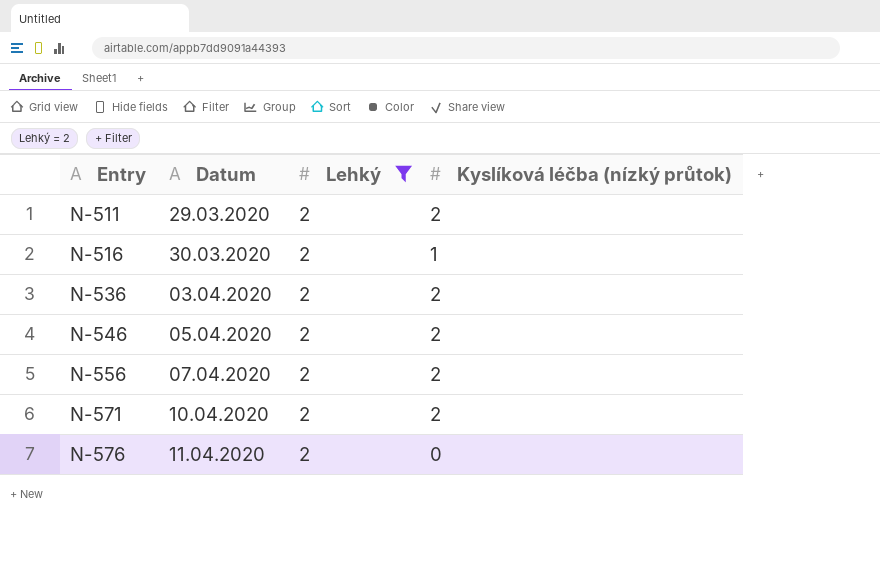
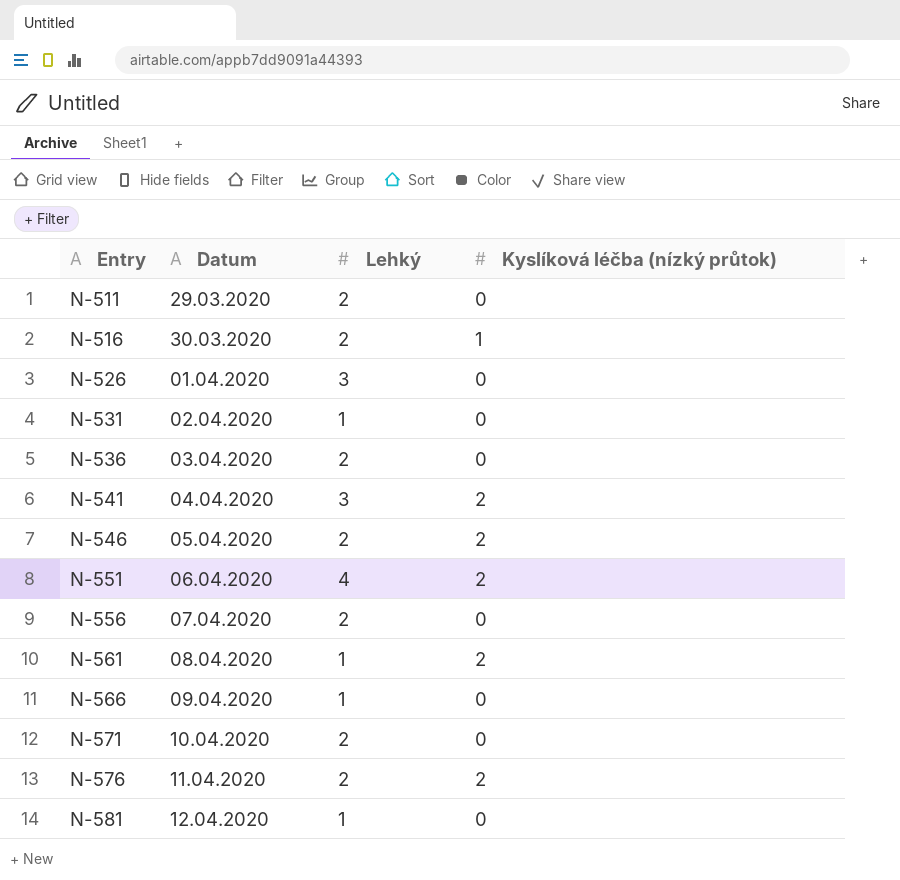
filter: Lehký = 2 -> none
N-511 | Kyslíková léčba (nízký průtok): 2 -> 0
N-536 | Kyslíková léčba (nízký průtok): 2 -> 0
N-556 | Kyslíková léčba (nízký průtok): 2 -> 0
N-571 | Kyslíková léčba (nízký průtok): 2 -> 0
N-576 | Kyslíková léčba (nízký průtok): 0 -> 2

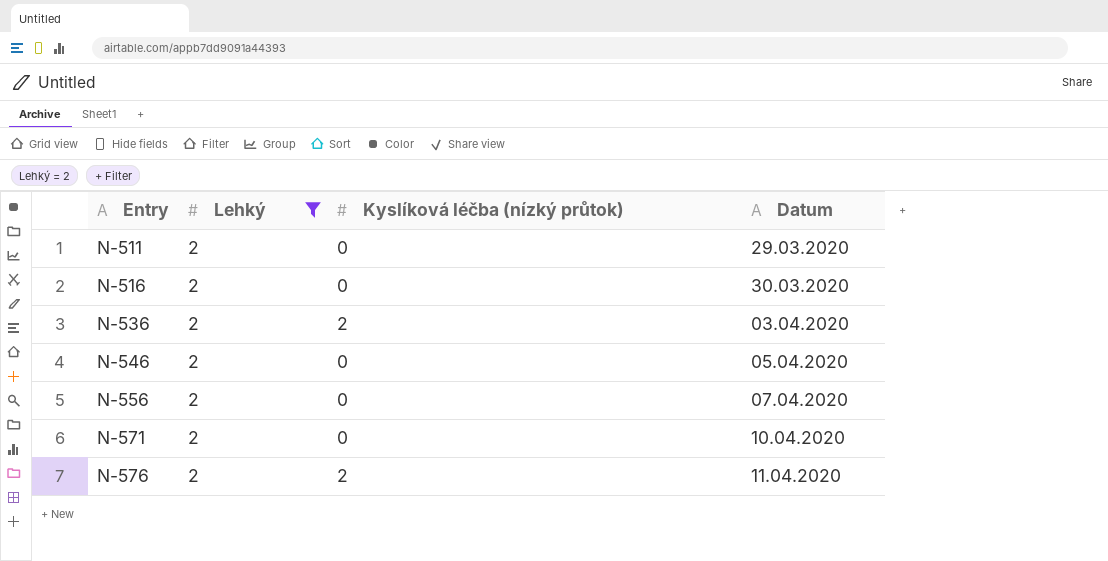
filter: none -> Lehký = 2
column Datum | position: 2 -> 4
N-516 | Kyslíková léčba (nízký průtok): 1 -> 0
N-536 | Kyslíková léčba (nízký průtok): 0 -> 2
N-546 | Kyslíková léčba (nízký průtok): 2 -> 0

